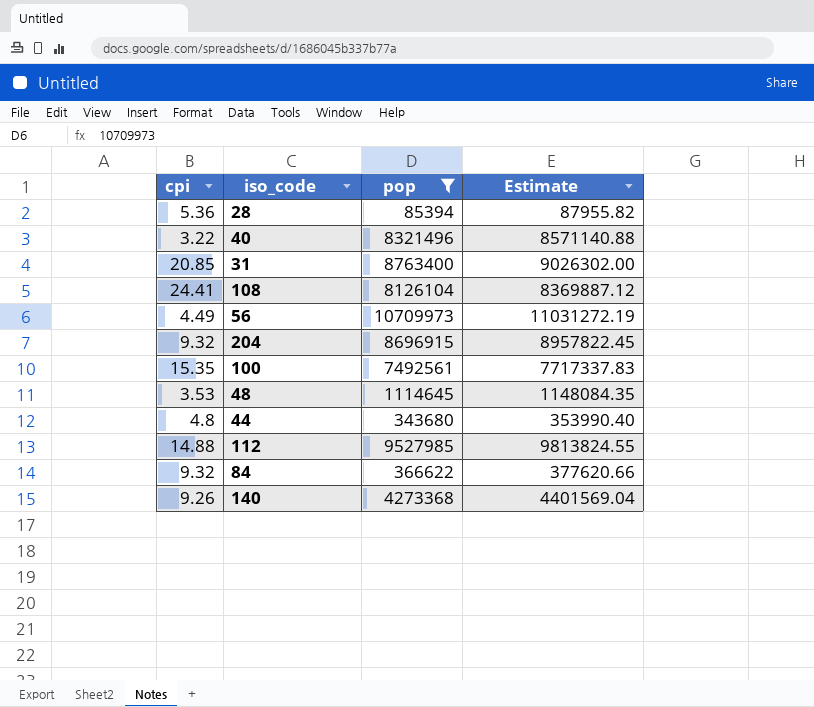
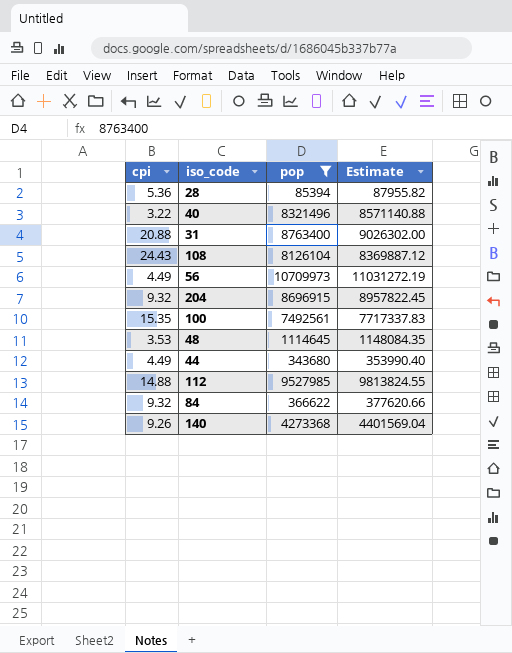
31 | cpi: 20.85 -> 20.88
108 | cpi: 24.41 -> 24.43
44 | cpi: 4.8 -> 4.49

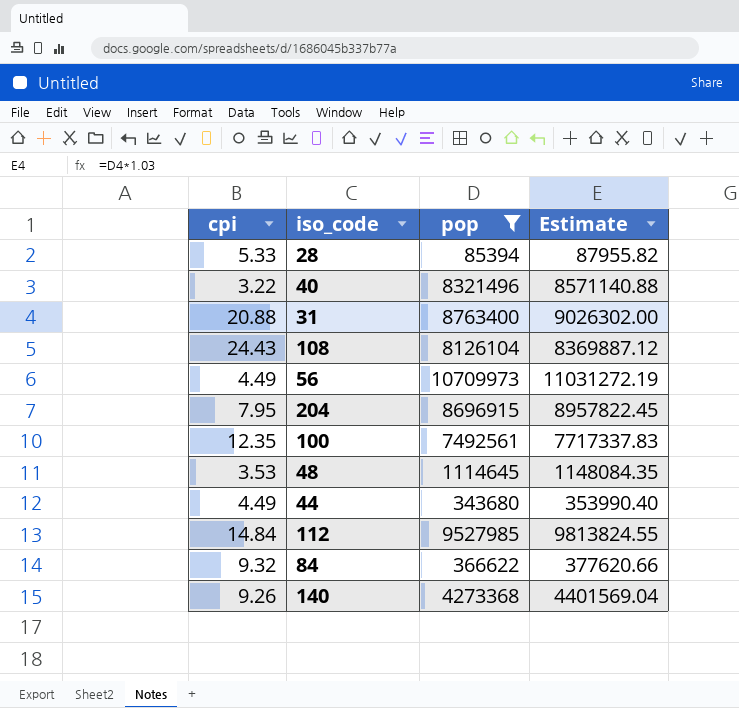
28 | cpi: 5.36 -> 5.33
204 | cpi: 9.32 -> 7.95
100 | cpi: 15.35 -> 12.35
112 | cpi: 14.88 -> 14.84

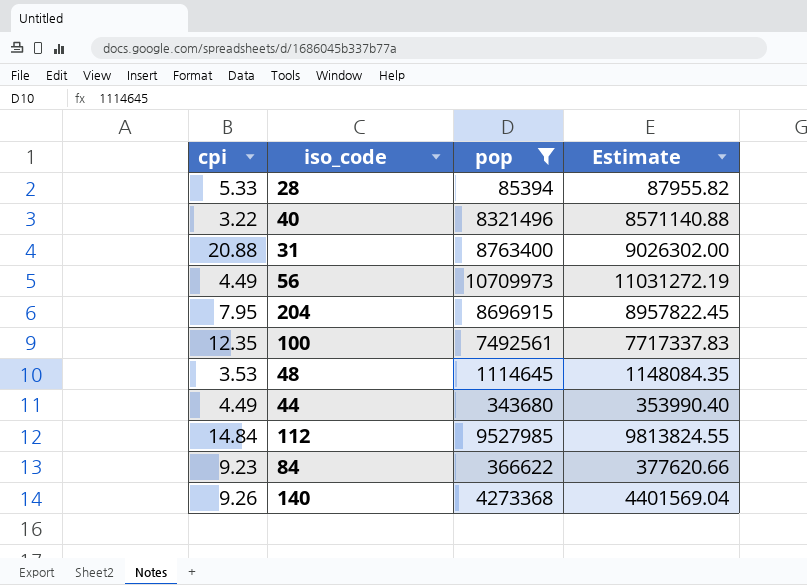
row 108: 24.43 | 8126104 | 8369887.12 -> none
84 | cpi: 9.32 -> 9.23

